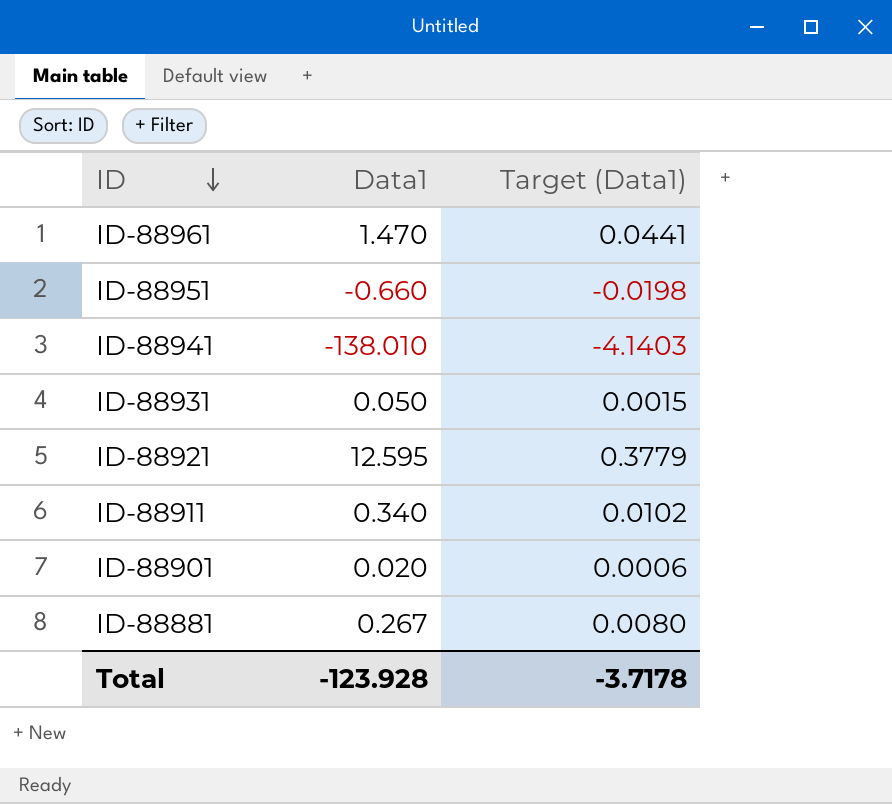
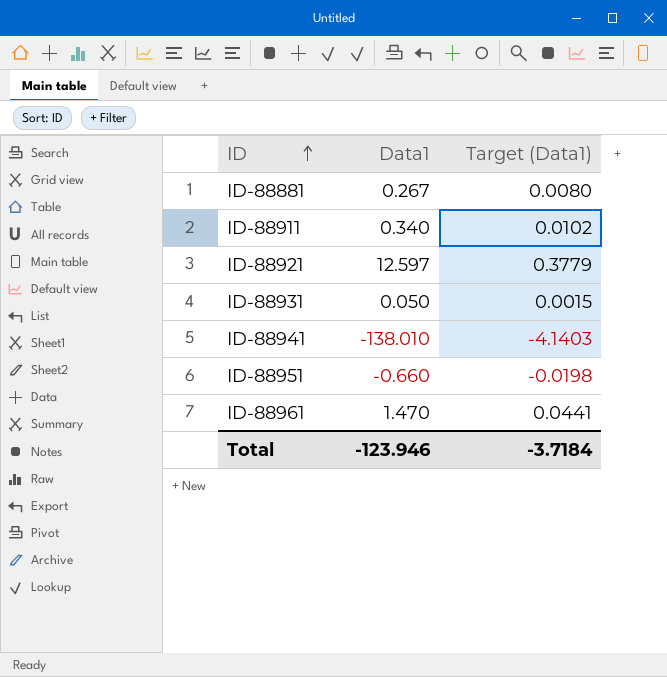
row order: ID descending -> ID ascending
row ID-88901: 0.020 | 0.0006 -> none
ID-88921 | Data1: 12.595 -> 12.597
Total | Data1: -123.928 -> -123.946
Total | Target (Data1): -3.7178 -> -3.7184

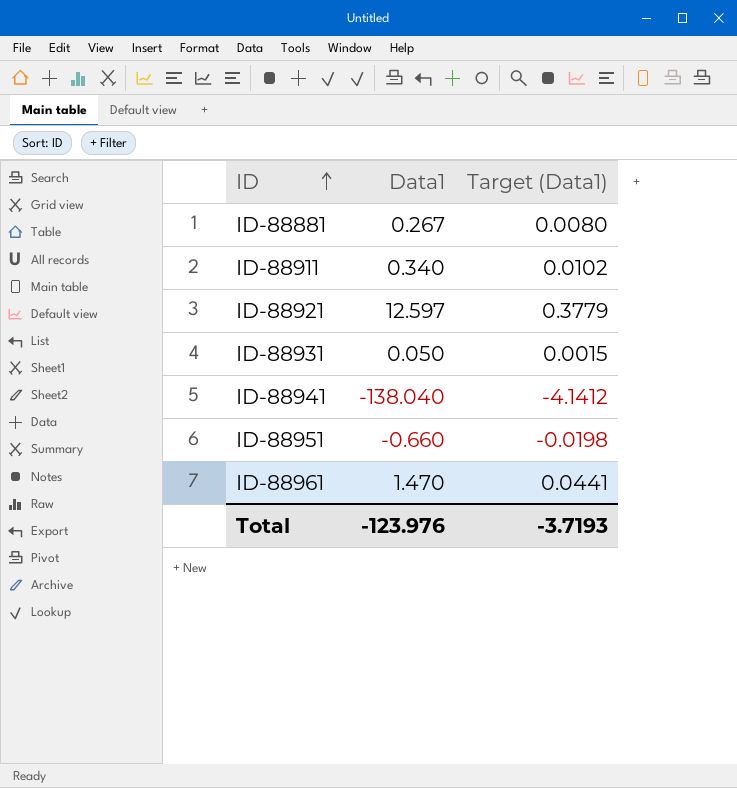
ID-88941 | Data1: -138.010 -> -138.040
ID-88941 | Target (Data1): -4.1403 -> -4.1412
Total | Data1: -123.946 -> -123.976
Total | Target (Data1): -3.7184 -> -3.7193

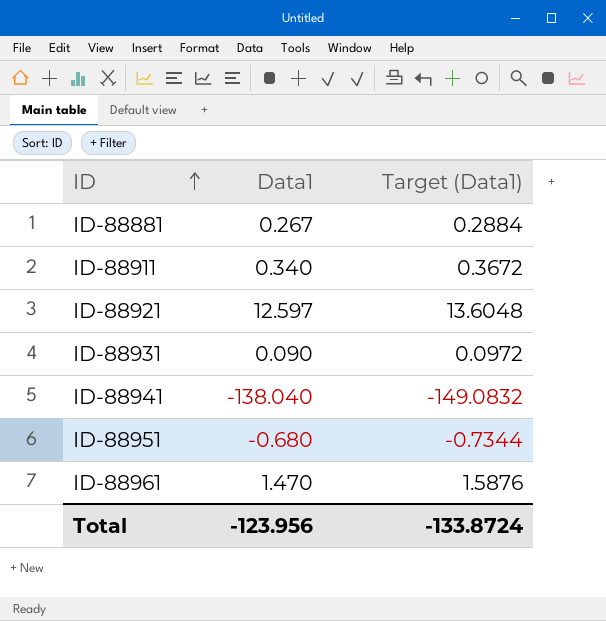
column Target (Data1) | formula: [Data1] * 0.03 -> [Data1] * 1.08
ID-88931 | Data1: 0.050 -> 0.090
ID-88951 | Data1: -0.660 -> -0.680
Total | Data1: -123.976 -> -123.956
Total | Target (Data1): -3.7193 -> -133.8724

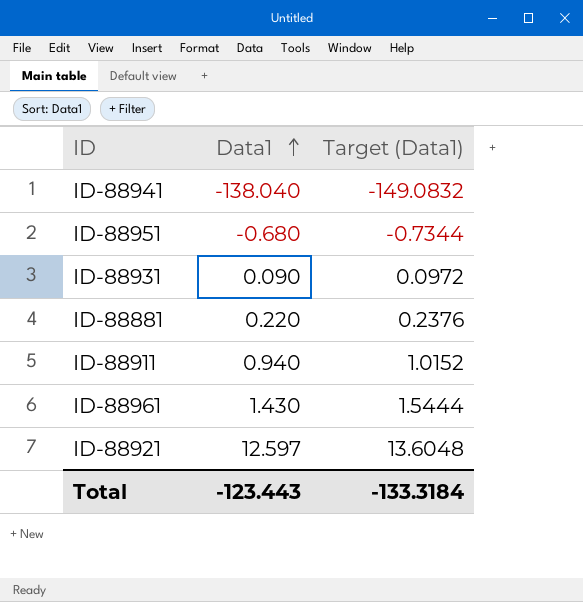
row order: ID ascending -> Data1 ascending
ID-88881 | Data1: 0.267 -> 0.220
ID-88881 | Target (Data1): 0.2884 -> 0.2376
ID-88911 | Data1: 0.340 -> 0.940
ID-88911 | Target (Data1): 0.3672 -> 1.0152
ID-88961 | Data1: 1.470 -> 1.430
ID-88961 | Target (Data1): 1.5876 -> 1.5444
Total | Data1: -123.956 -> -123.443
Total | Target (Data1): -133.8724 -> -133.3184

